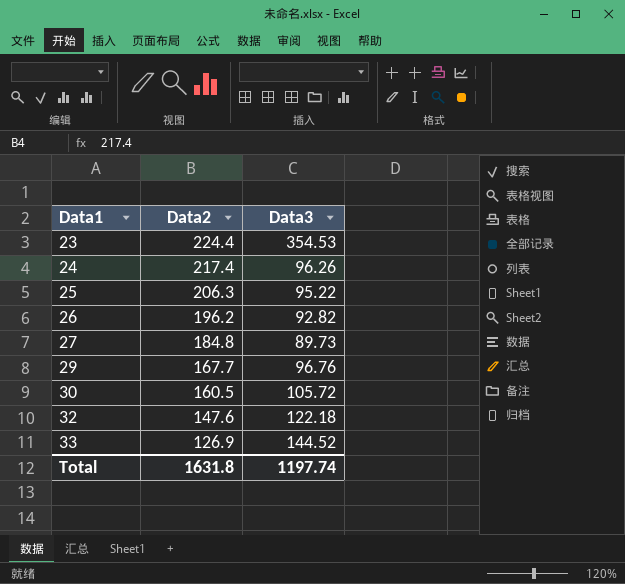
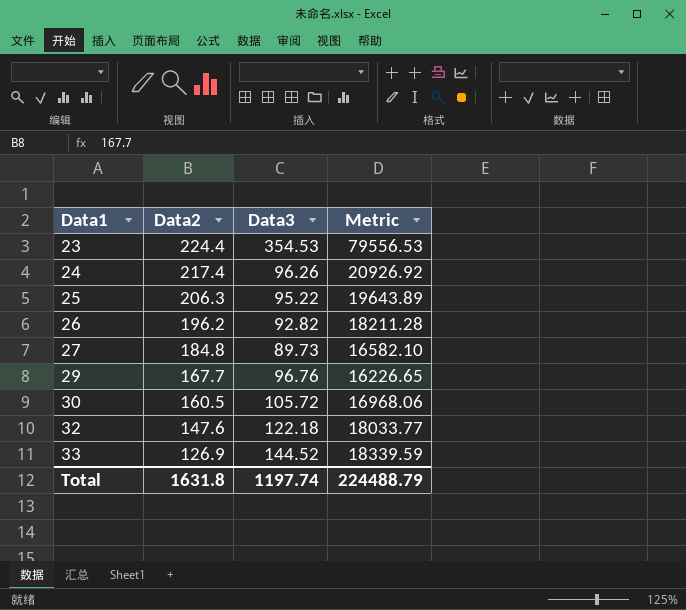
column Metric | formula: none -> [Data2] * [Data3]

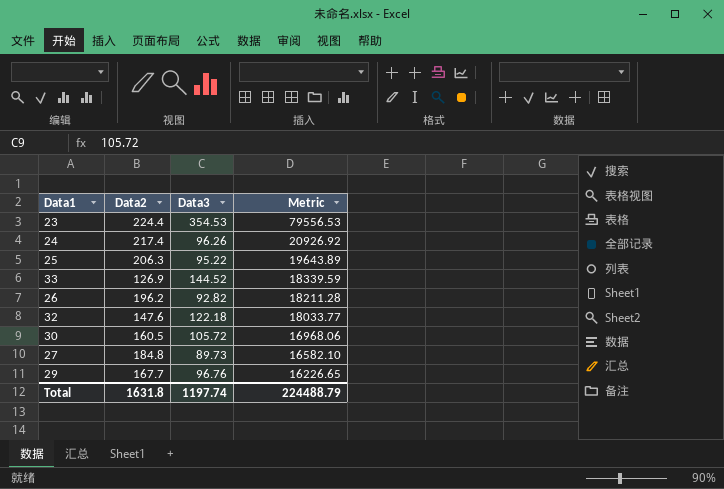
row order: Data1 ascending -> Metric descending

